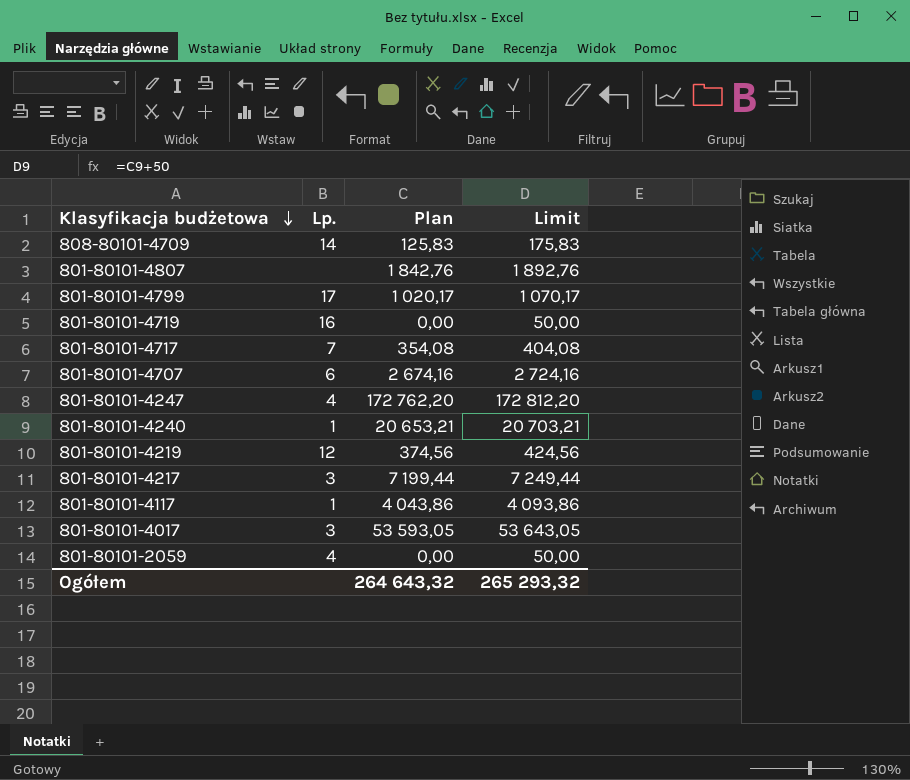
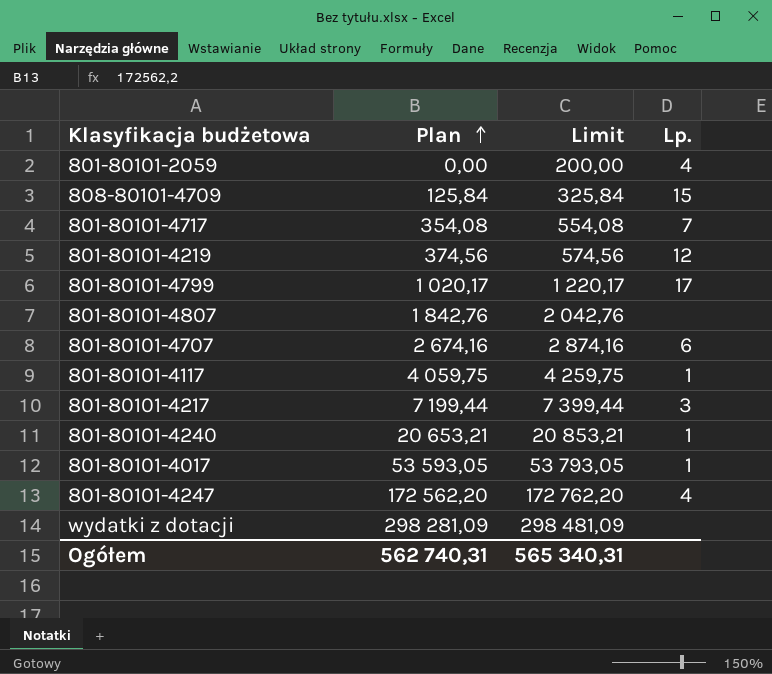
row order: Klasyfikacja budżetowa descending -> Plan ascending
column Limit | formula: [Plan] + 50 -> [Plan] + 200
column Lp. | position: 2 -> 4
row 801-80101-4719: 16 | 0,00 | 50,00 -> none
808-80101-4709 | Plan: 125,83 -> 125,84
808-80101-4709 | Lp.: 14 -> 15
801-80101-4117 | Plan: 4 043,86 -> 4 059,75
801-80101-4017 | Lp.: 3 -> 1
801-80101-4247 | Plan: 172 762,20 -> 172 562,20
row wydatki z dotacji: none -> 298 281,09 | 298 481,09 | none
Ogółem | Plan: 264 643,32 -> 562 740,31
Ogółem | Limit: 265 293,32 -> 565 340,31

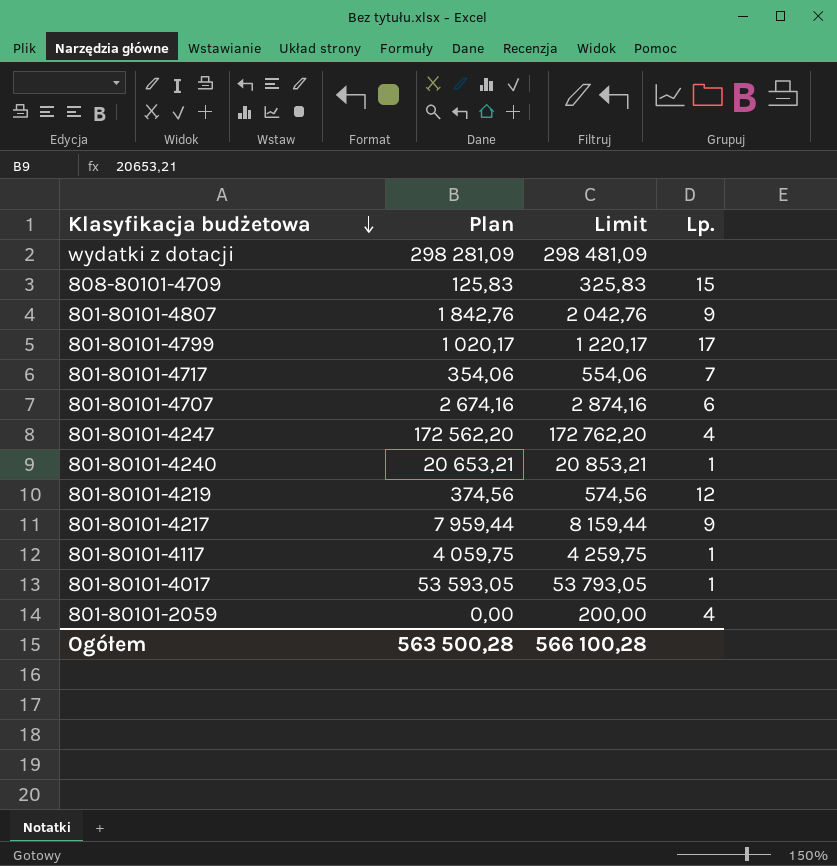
row order: Plan ascending -> Klasyfikacja budżetowa descending
808-80101-4709 | Plan: 125,84 -> 125,83
808-80101-4709 | Limit: 325,84 -> 325,83
801-80101-4807 | Lp.: none -> 9
801-80101-4717 | Plan: 354,08 -> 354,06
801-80101-4717 | Limit: 554,08 -> 554,06
801-80101-4217 | Plan: 7 199,44 -> 7 959,44
801-80101-4217 | Limit: 7 399,44 -> 8 159,44
801-80101-4217 | Lp.: 3 -> 9
Ogółem | Plan: 562 740,31 -> 563 500,28
Ogółem | Limit: 565 340,31 -> 566 100,28

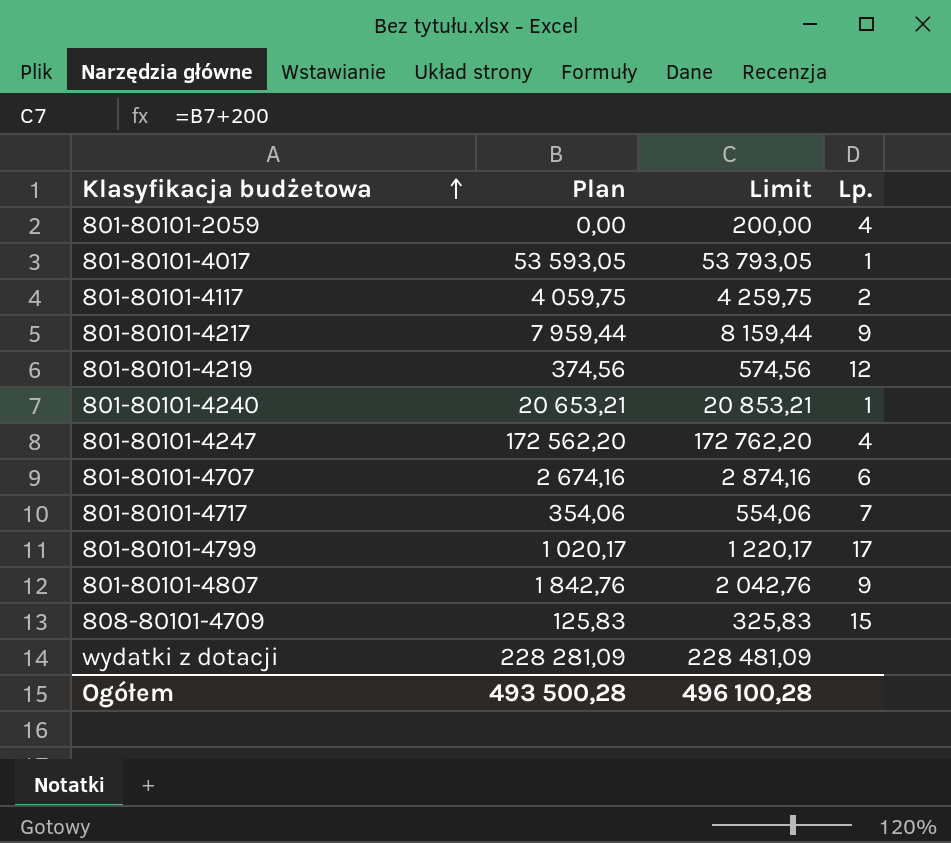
row order: Klasyfikacja budżetowa descending -> Klasyfikacja budżetowa ascending
801-80101-4117 | Lp.: 1 -> 2
wydatki z dotacji | Plan: 298 281,09 -> 228 281,09
wydatki z dotacji | Limit: 298 481,09 -> 228 481,09
Ogółem | Plan: 563 500,28 -> 493 500,28
Ogółem | Limit: 566 100,28 -> 496 100,28

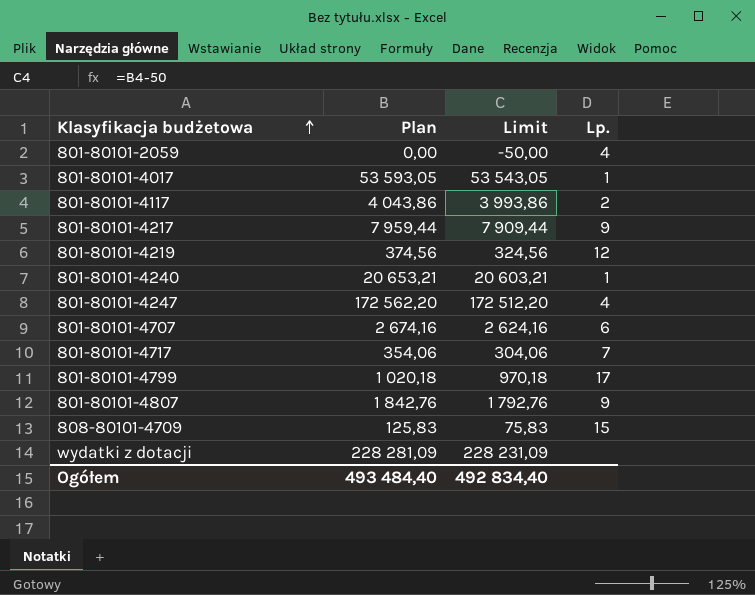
column Limit | formula: [Plan] + 200 -> [Plan] - 50
801-80101-4117 | Plan: 4 059,75 -> 4 043,86
801-80101-4799 | Plan: 1 020,17 -> 1 020,18
Ogółem | Plan: 493 500,28 -> 493 484,40
Ogółem | Limit: 496 100,28 -> 492 834,40

